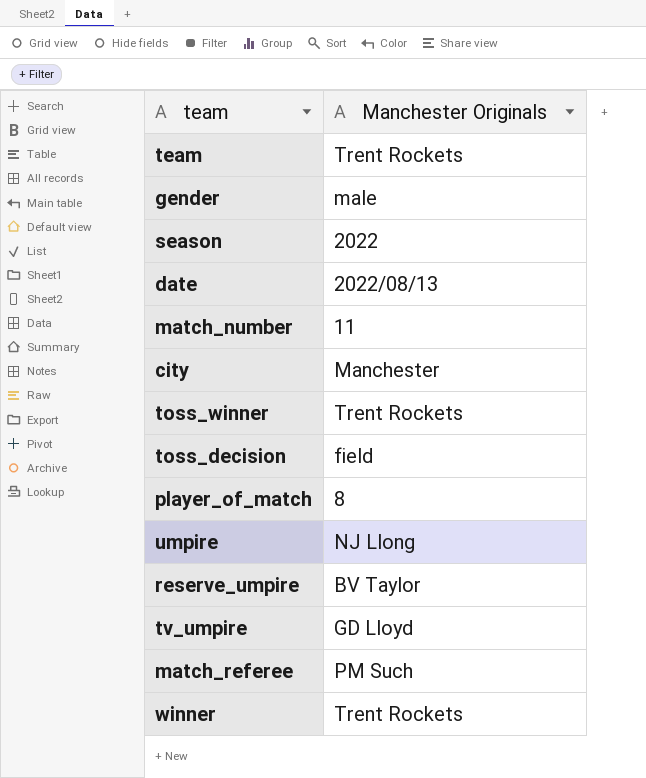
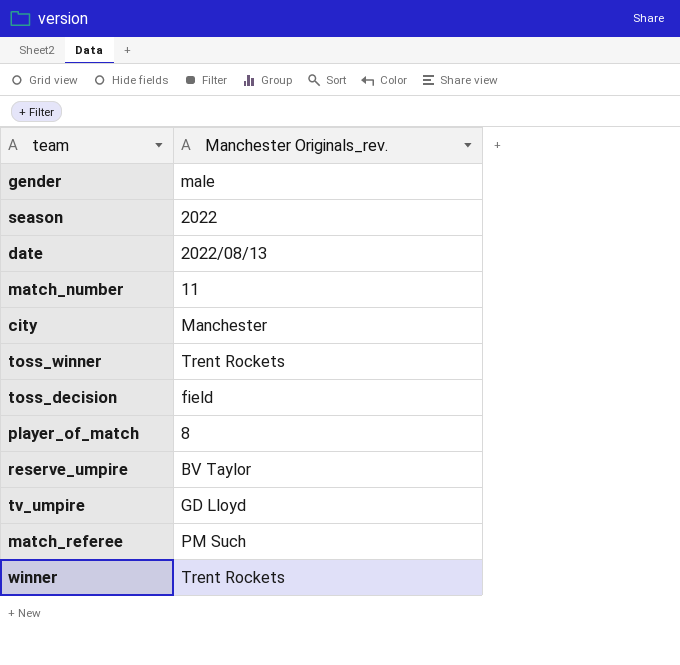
column name: Manchester Originals -> Manchester Originals_rev.
row team: Trent Rockets -> none
row umpire: NJ Llong -> none

